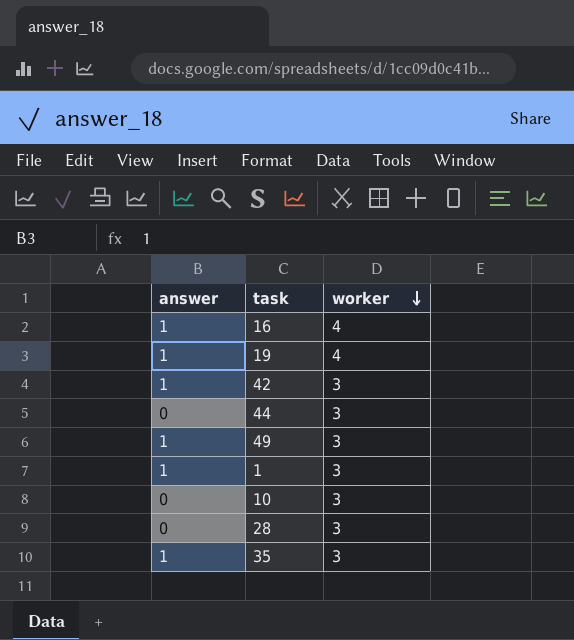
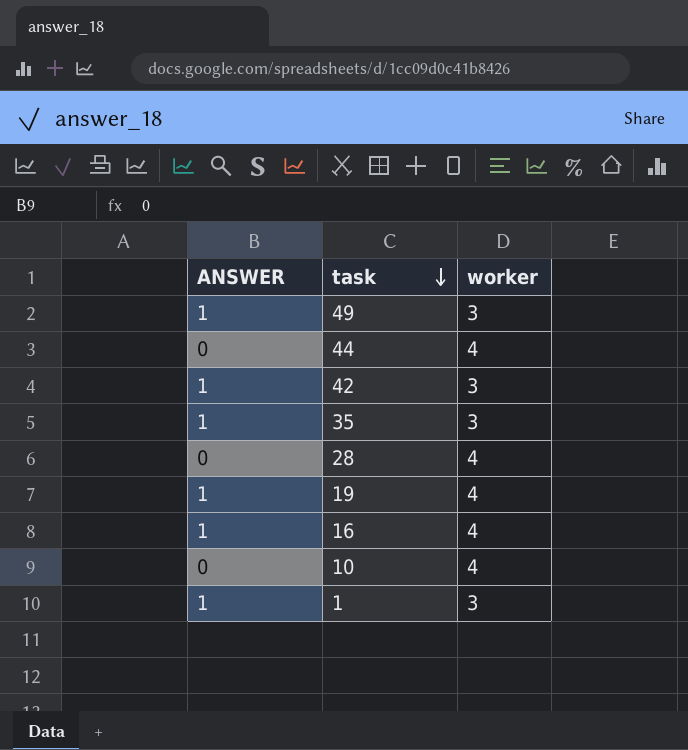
row order: worker descending -> task descending
column name: answer -> ANSWER
44 | worker: 3 -> 4
28 | worker: 3 -> 4
10 | worker: 3 -> 4

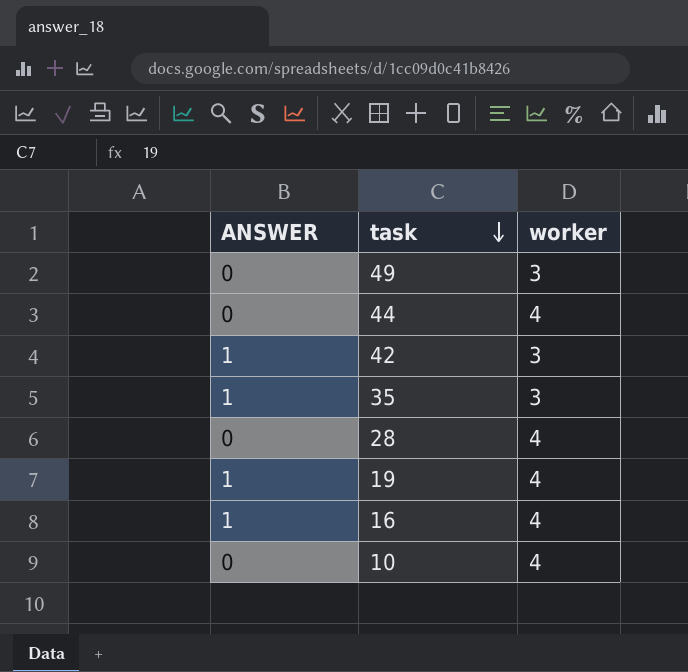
row 1: 1 | 3 -> none
49 | ANSWER: 1 -> 0

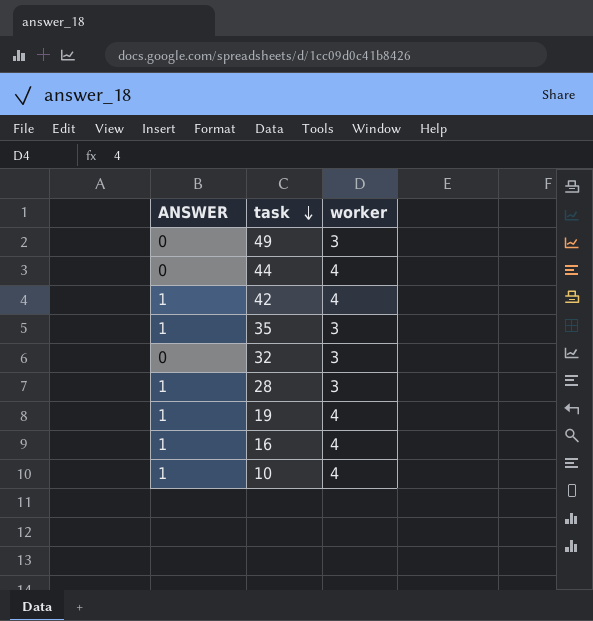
42 | worker: 3 -> 4
row 32: none -> 0 | 3
28 | ANSWER: 0 -> 1
28 | worker: 4 -> 3
10 | ANSWER: 0 -> 1

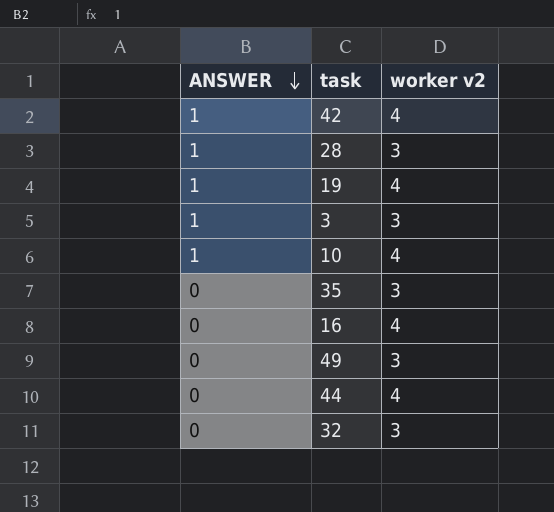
row order: task descending -> ANSWER descending
column name: worker -> worker v2
row 3: none -> 1 | 3
35 | ANSWER: 1 -> 0
16 | ANSWER: 1 -> 0

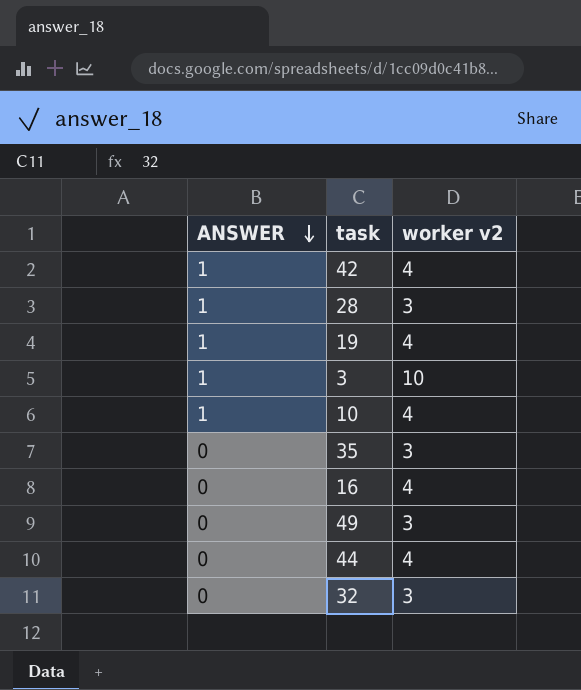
3 | worker v2: 3 -> 10

